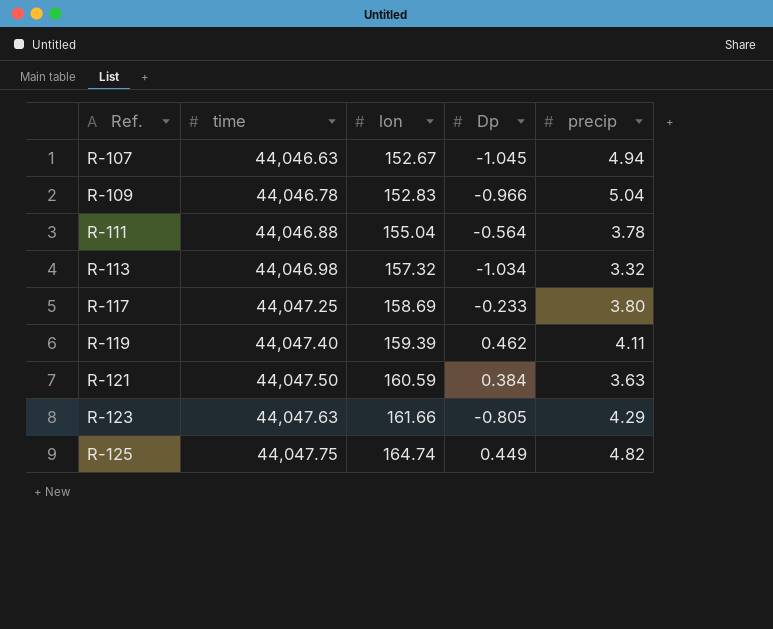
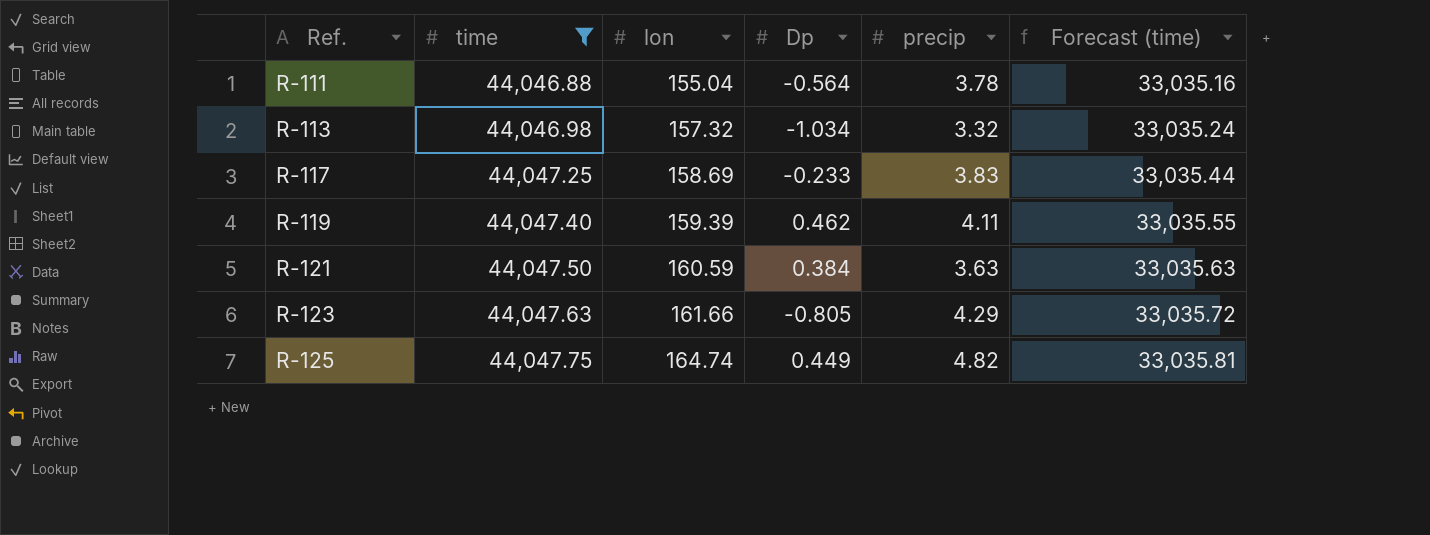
filter: none -> time >= 44,046.88
column Forecast (time) | formula: none -> [time] * 0.75
R-117 | precip: 3.80 -> 3.83

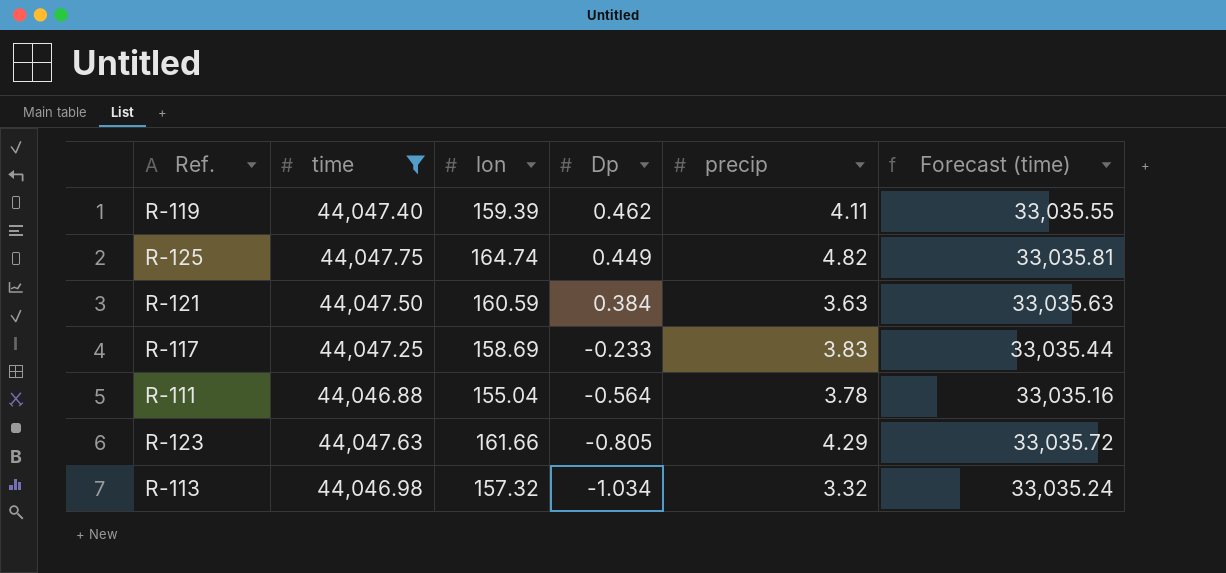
row order: Ref. ascending -> Dp descending

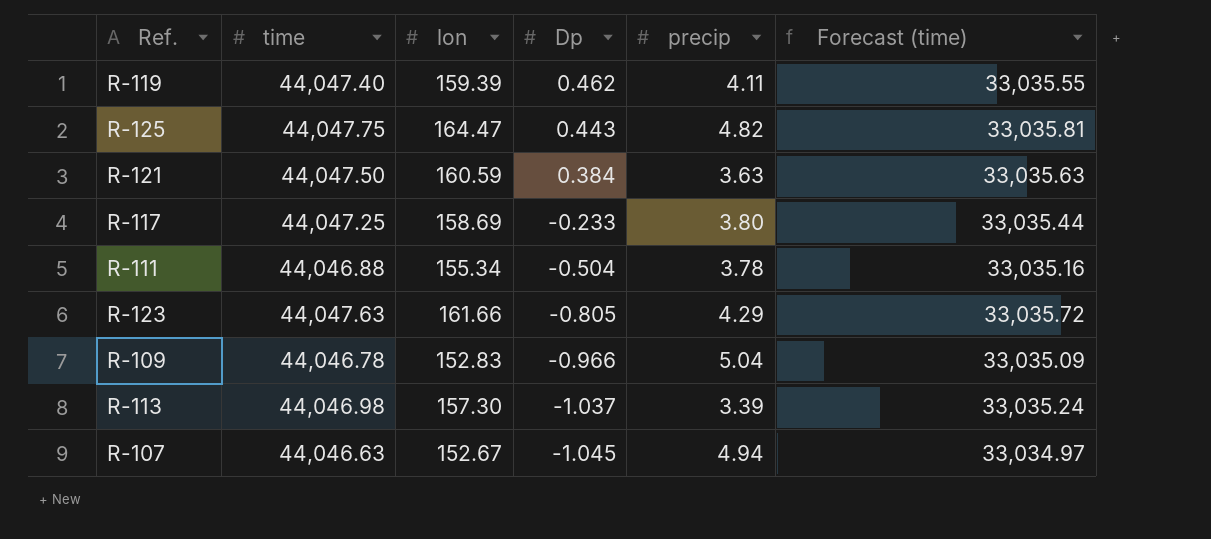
filter: time >= 44,046.88 -> none
R-125 | lon: 164.74 -> 164.47
R-125 | Dp: 0.449 -> 0.443
R-117 | precip: 3.83 -> 3.80
R-111 | lon: 155.04 -> 155.34
R-111 | Dp: -0.564 -> -0.504
R-113 | lon: 157.32 -> 157.30
R-113 | Dp: -1.034 -> -1.037
R-113 | precip: 3.32 -> 3.39

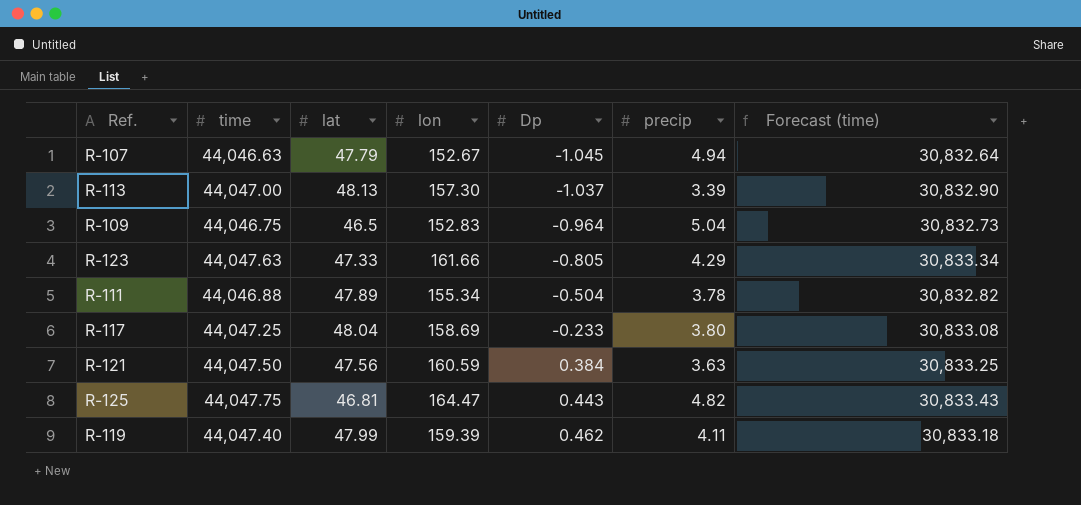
row order: Dp descending -> Dp ascending
column lat | position: none -> 3
column Forecast (time) | formula: [time] * 0.75 -> [time] * 0.7
R-113 | time: 44,046.98 -> 44,047.00
R-109 | time: 44,046.78 -> 44,046.75
R-109 | Dp: -0.966 -> -0.964

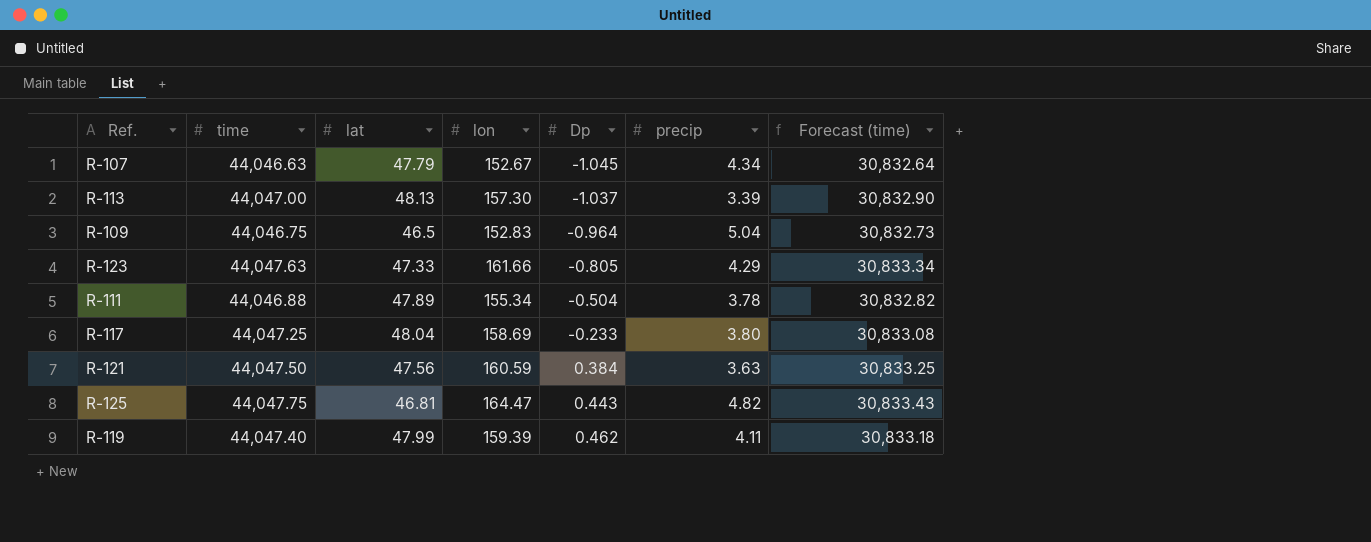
R-107 | precip: 4.94 -> 4.34

